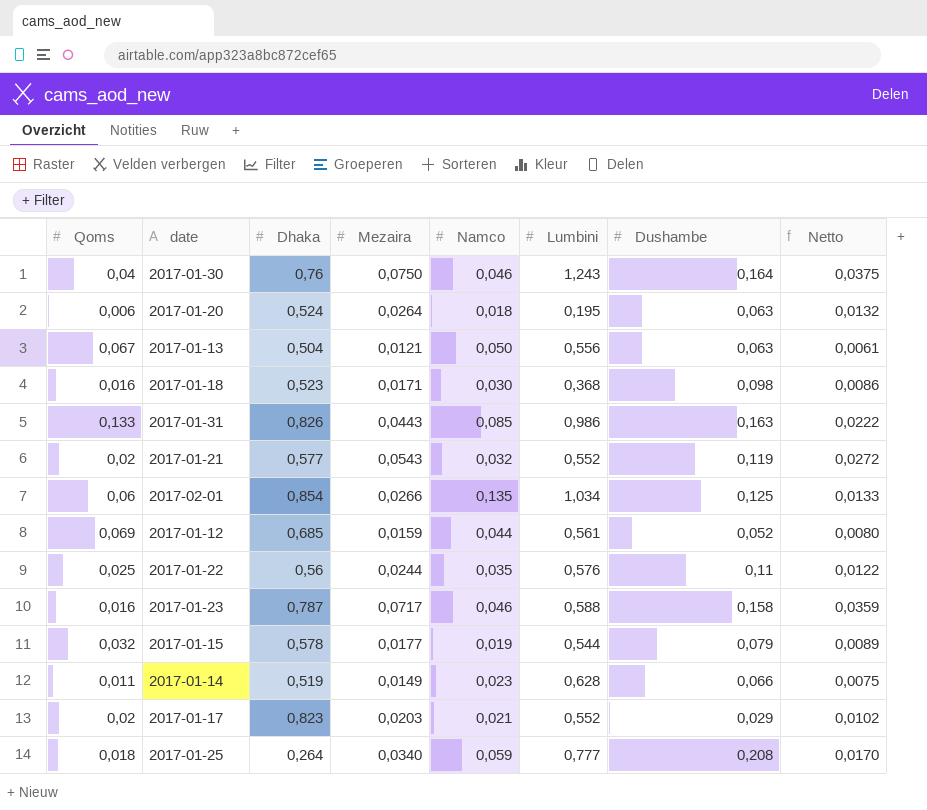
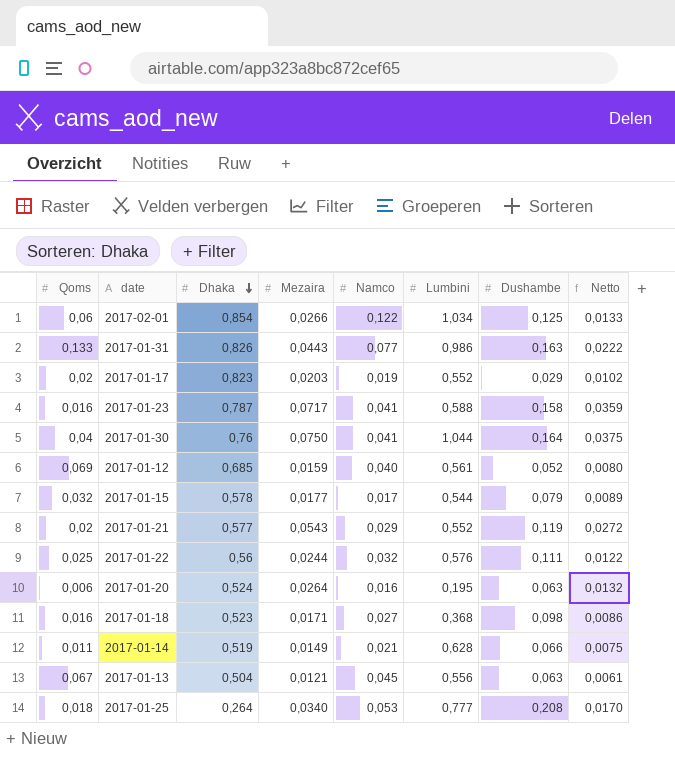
row order: none -> Dhaka descending
2017-02-01 | Namco: 0,135 -> 0,122
2017-01-31 | Namco: 0,085 -> 0,077
2017-01-17 | Namco: 0,021 -> 0,019
2017-01-23 | Namco: 0,046 -> 0,041
2017-01-30 | Namco: 0,046 -> 0,041
2017-01-30 | Lumbini: 1,243 -> 1,044
2017-01-12 | Namco: 0,044 -> 0,040
2017-01-15 | Namco: 0,019 -> 0,017
2017-01-21 | Namco: 0,032 -> 0,029
2017-01-22 | Namco: 0,035 -> 0,032
2017-01-22 | Dushambe: 0,11 -> 0,111
2017-01-20 | Namco: 0,018 -> 0,016
2017-01-18 | Namco: 0,030 -> 0,027
2017-01-14 | Namco: 0,023 -> 0,021
2017-01-13 | Namco: 0,050 -> 0,045
2017-01-25 | Namco: 0,059 -> 0,053

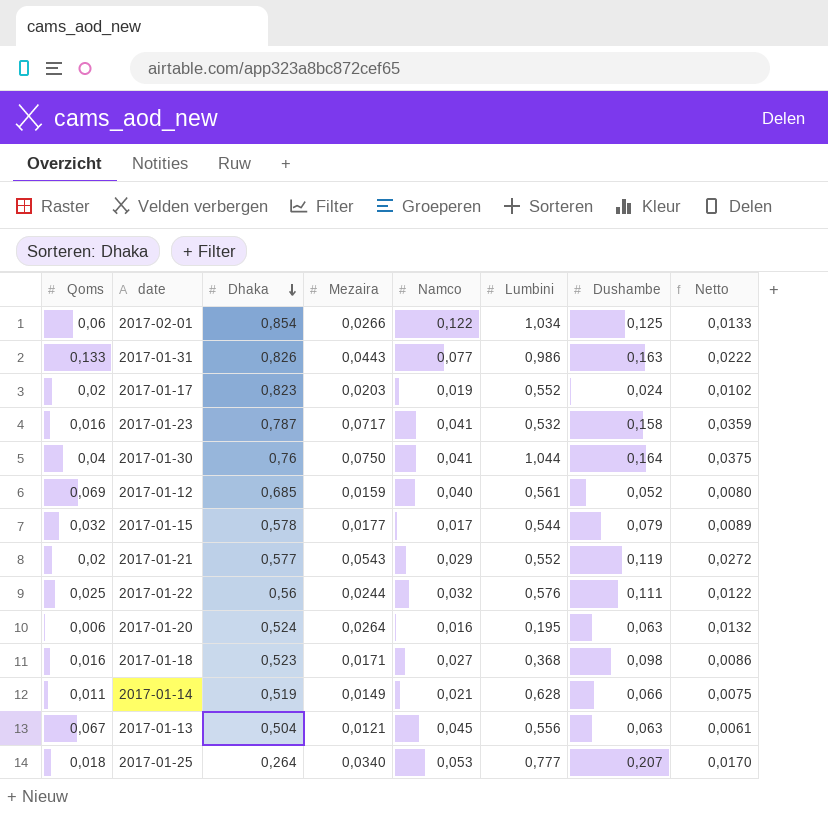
2017-01-17 | Dushambe: 0,029 -> 0,024
2017-01-23 | Lumbini: 0,588 -> 0,532
2017-01-25 | Dushambe: 0,208 -> 0,207

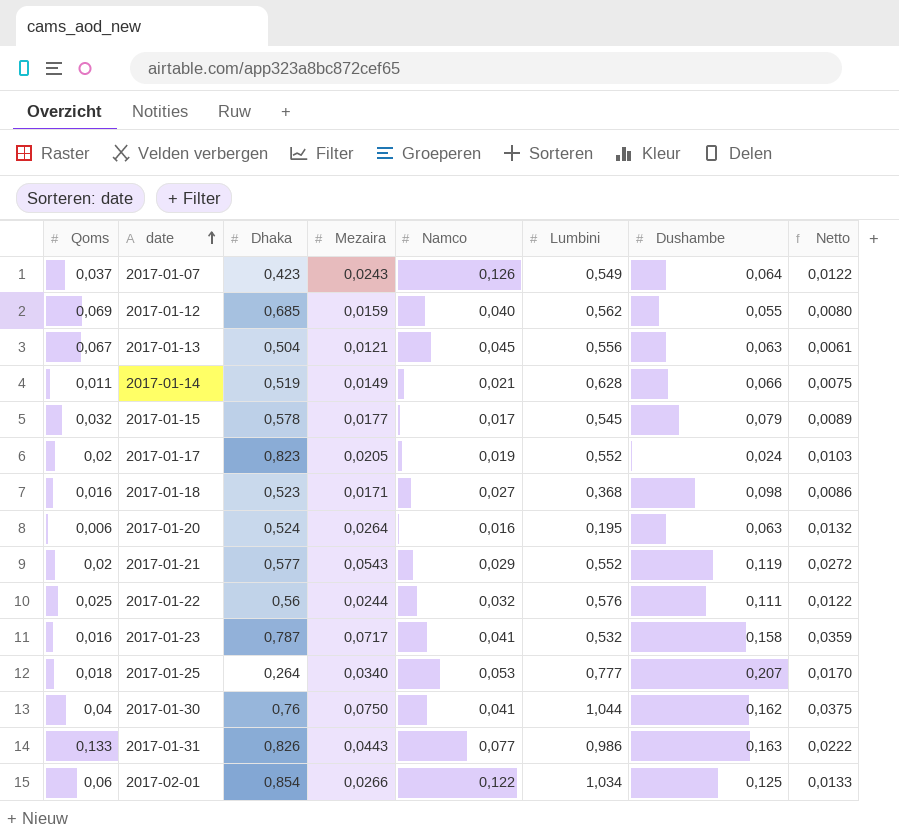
row order: Dhaka descending -> date ascending
row 2017-01-07: none -> 0,037 | 0,423 | 0,0243 | 0,126 | 0,549 | 0,064 | 0,0122
2017-01-12 | Lumbini: 0,561 -> 0,562
2017-01-12 | Dushambe: 0,052 -> 0,055
2017-01-15 | Lumbini: 0,544 -> 0,545
2017-01-17 | Mezaira: 0,0203 -> 0,0205
2017-01-17 | Netto: 0,0102 -> 0,0103
2017-01-30 | Dushambe: 0,164 -> 0,162

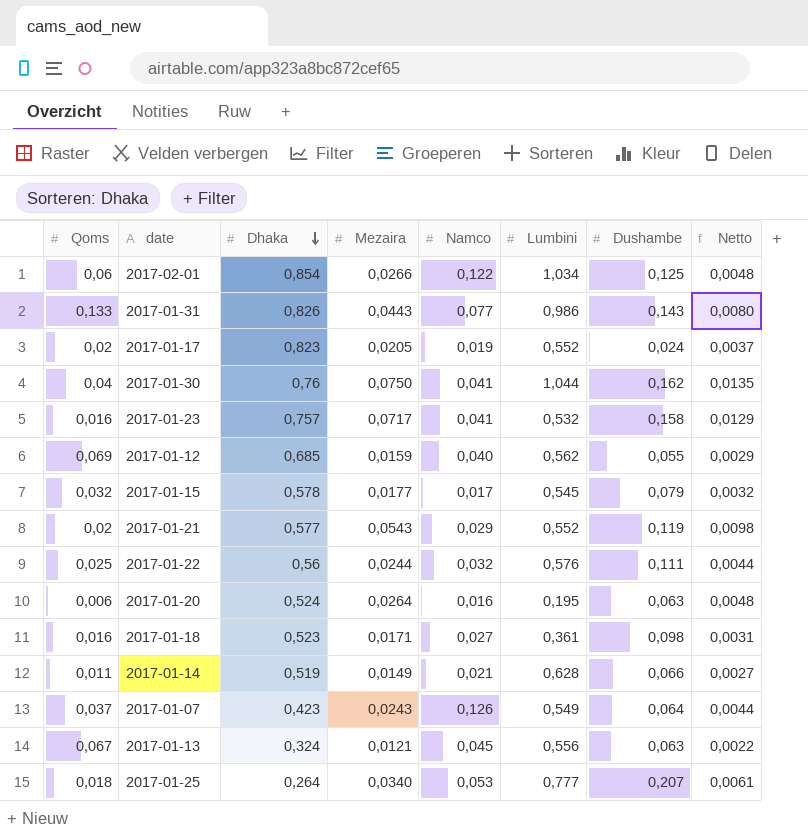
row order: date ascending -> Dhaka descending
column Netto | formula: [Mezaira] * 0,5 -> [Mezaira] * 0,18
2017-01-31 | Dushambe: 0,163 -> 0,143
2017-01-23 | Dhaka: 0,787 -> 0,757
2017-01-18 | Lumbini: 0,368 -> 0,361
2017-01-13 | Dhaka: 0,504 -> 0,324

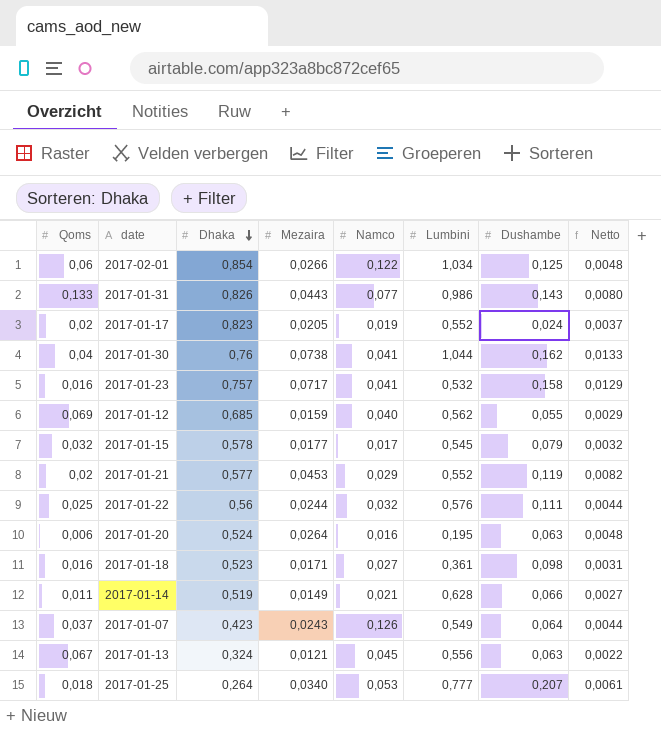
2017-01-30 | Mezaira: 0,0750 -> 0,0738
2017-01-30 | Netto: 0,0135 -> 0,0133
2017-01-21 | Mezaira: 0,0543 -> 0,0453
2017-01-21 | Netto: 0,0098 -> 0,0082

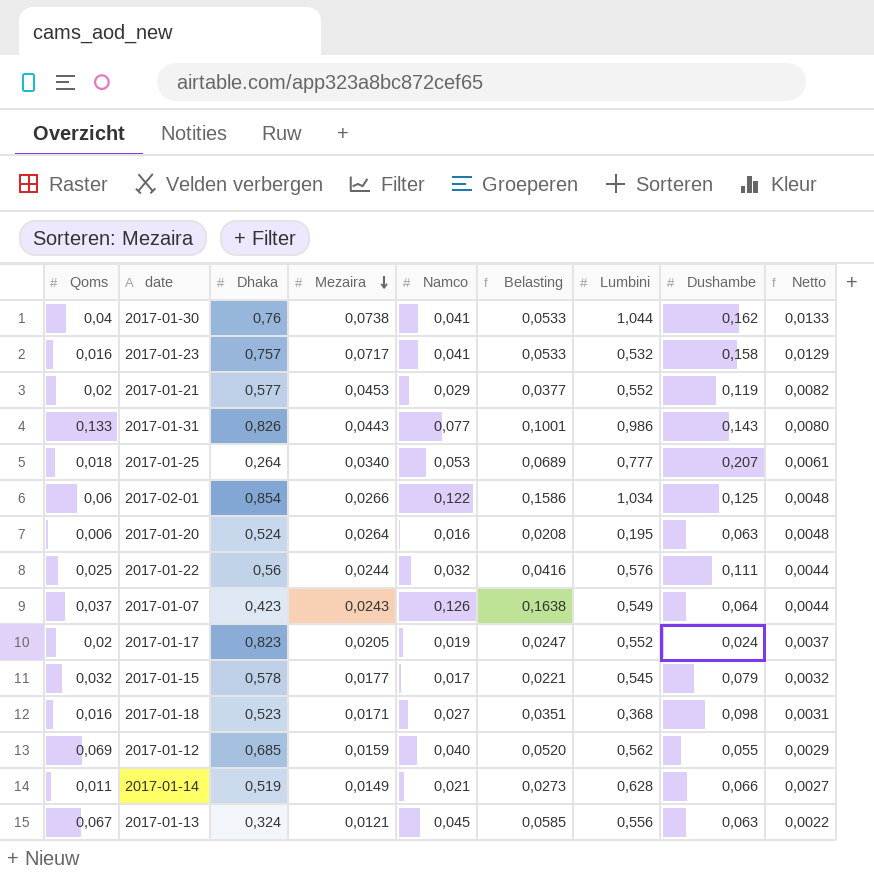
row order: Dhaka descending -> Mezaira descending
column Belasting | formula: none -> [Namco] * 1,3
2017-01-18 | Lumbini: 0,361 -> 0,368

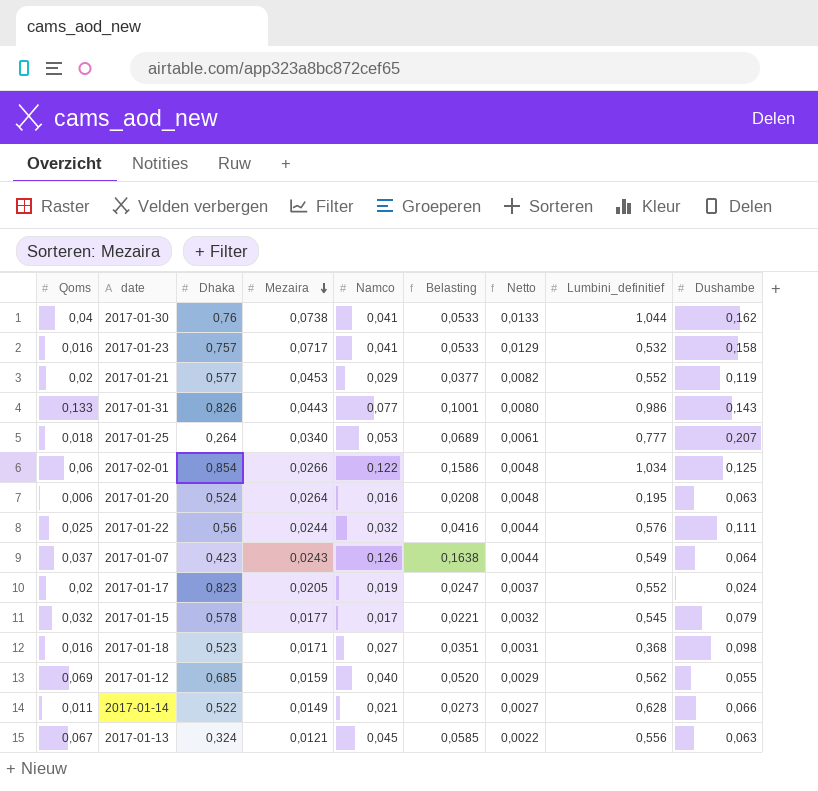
column Netto | position: 9 -> 7
column name: Lumbini -> Lumbini_definitief
2017-01-14 | Dhaka: 0,519 -> 0,522

